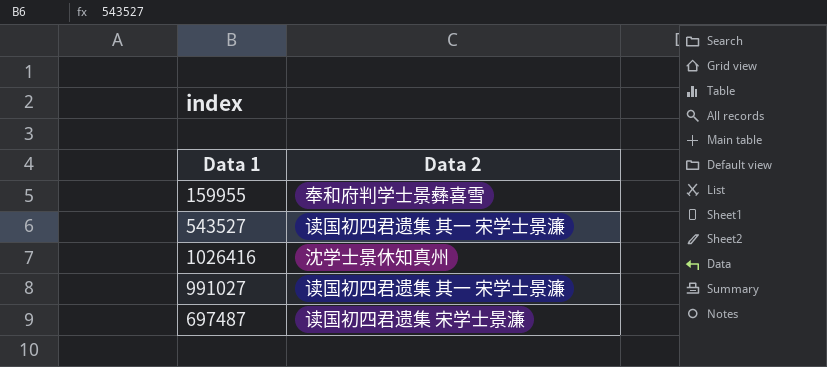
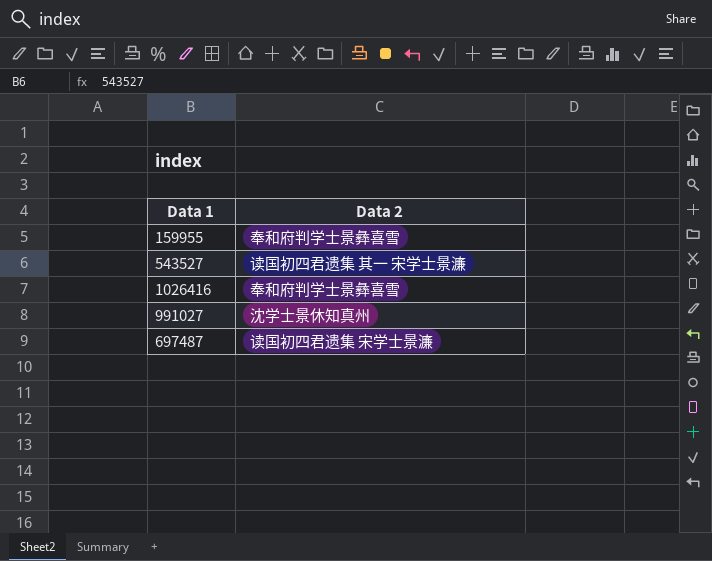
1026416 | Data 2: 沈学士景休知真州 -> 奉和府判学士景彝喜雪
991027 | Data 2: 读国初四君遗集 其一 宋学士景濂 -> 沈学士景休知真州

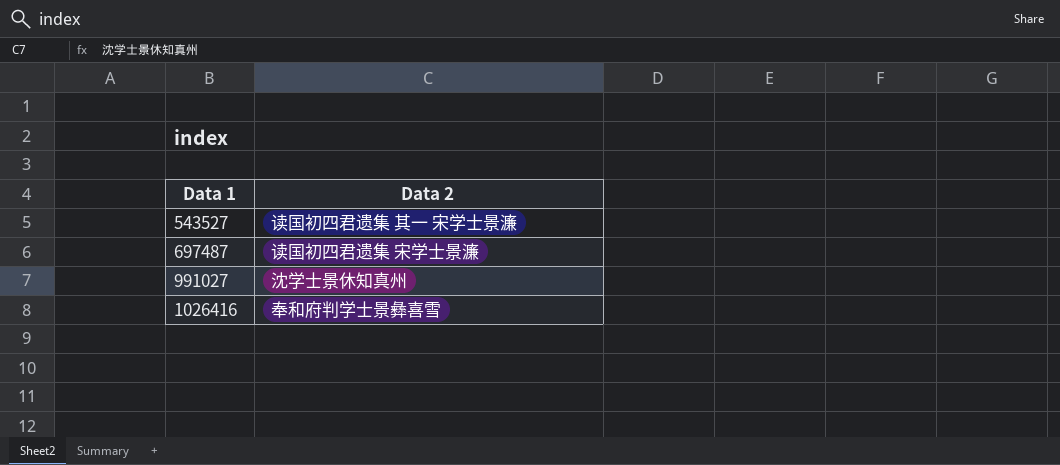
row order: none -> Data 1 ascending
row 159955: 奉和府判学士景彝喜雪 -> none

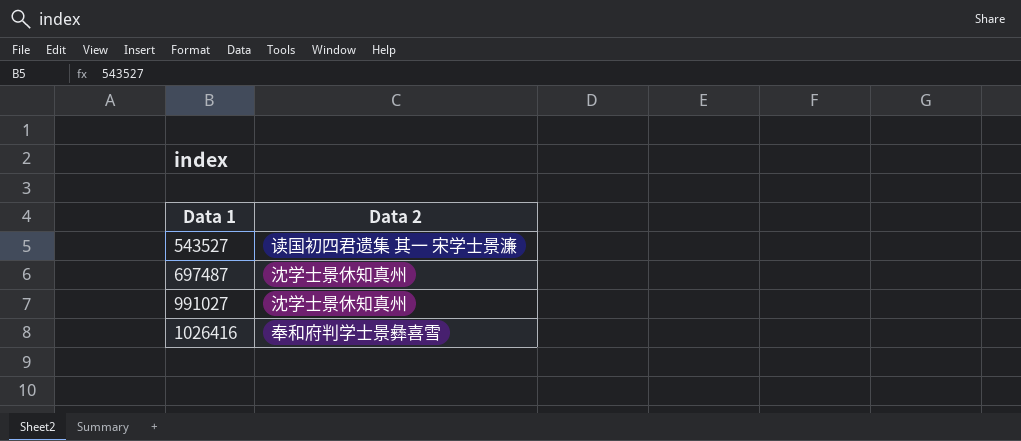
697487 | Data 2: 读国初四君遗集 宋学士景濂 -> 沈学士景休知真州

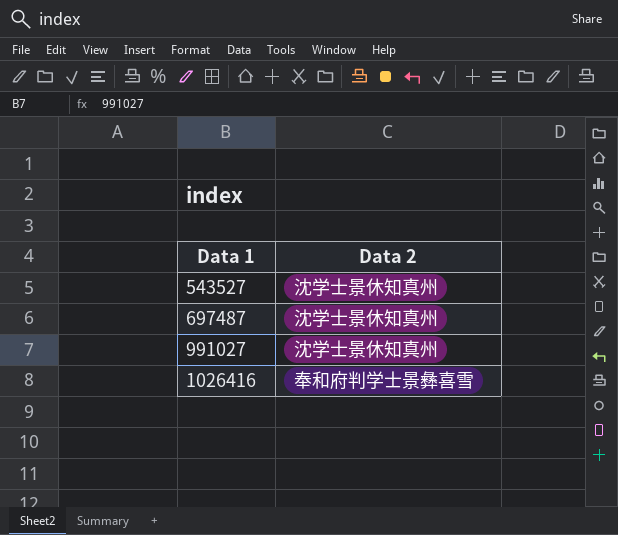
543527 | Data 2: 读国初四君遗集 其一 宋学士景濂 -> 沈学士景休知真州

